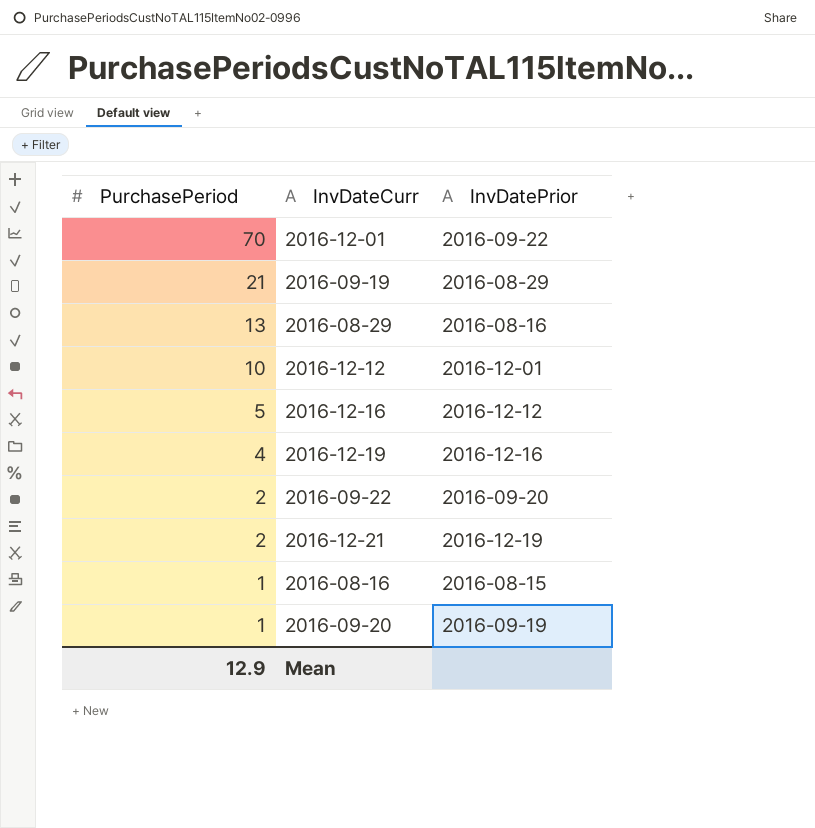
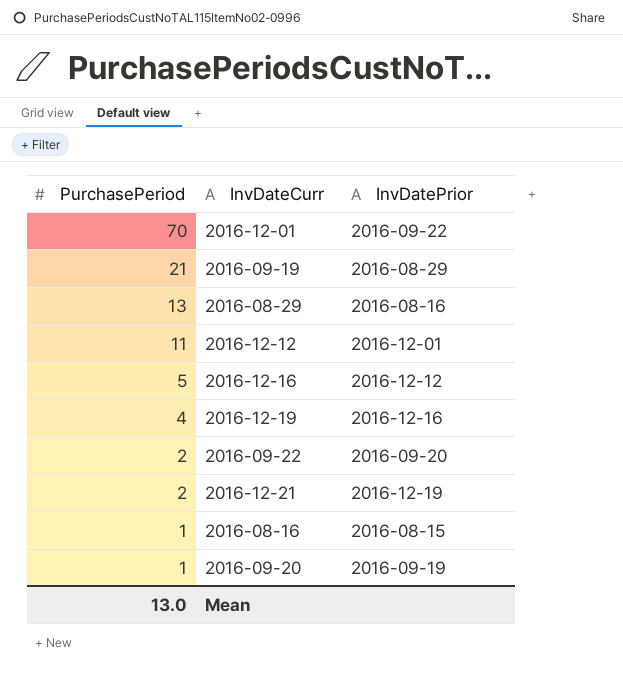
2016-12-12 | PurchasePeriod: 10 -> 11
Mean | PurchasePeriod: 12.9 -> 13.0

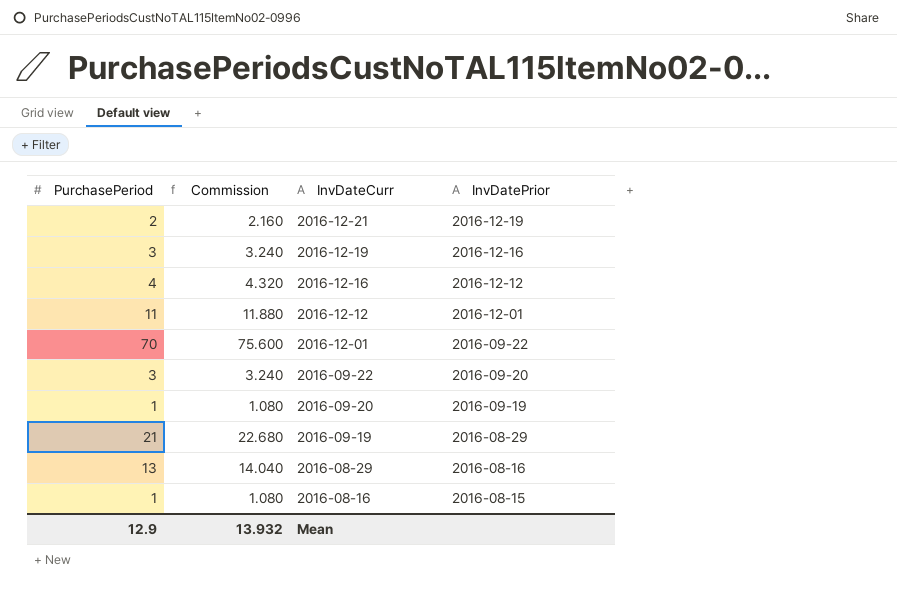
row order: PurchasePeriod descending -> InvDateCurr descending
column Commission | formula: none -> [PurchasePeriod] * 1.08
2016-12-19 | PurchasePeriod: 4 -> 3
2016-12-16 | PurchasePeriod: 5 -> 4
2016-09-22 | PurchasePeriod: 2 -> 3
Mean | PurchasePeriod: 13.0 -> 12.9

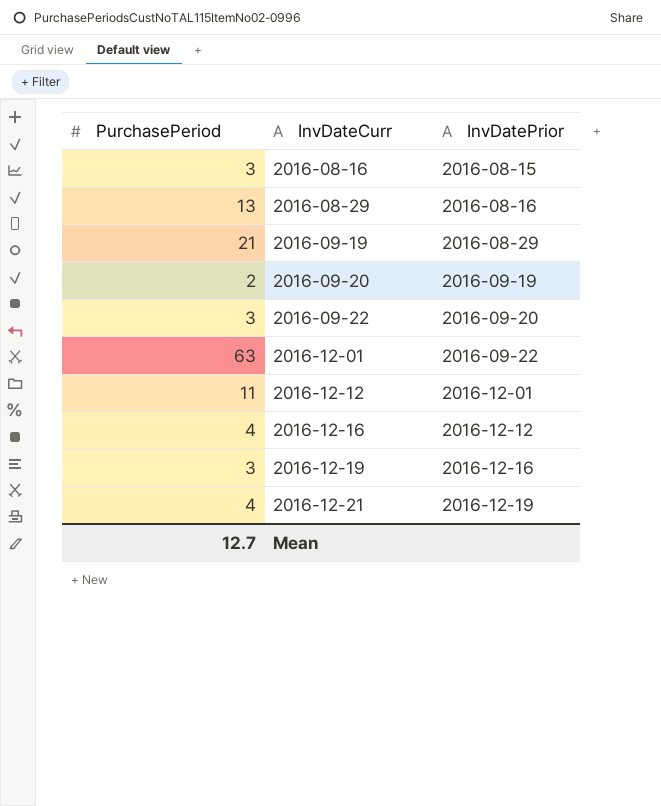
row order: InvDateCurr descending -> InvDateCurr ascending
column Commission | formula: [PurchasePeriod] * 1.08 -> none
2016-08-16 | PurchasePeriod: 1 -> 3
2016-09-20 | PurchasePeriod: 1 -> 2
2016-12-01 | PurchasePeriod: 70 -> 63
2016-12-21 | PurchasePeriod: 2 -> 4
Mean | PurchasePeriod: 12.9 -> 12.7

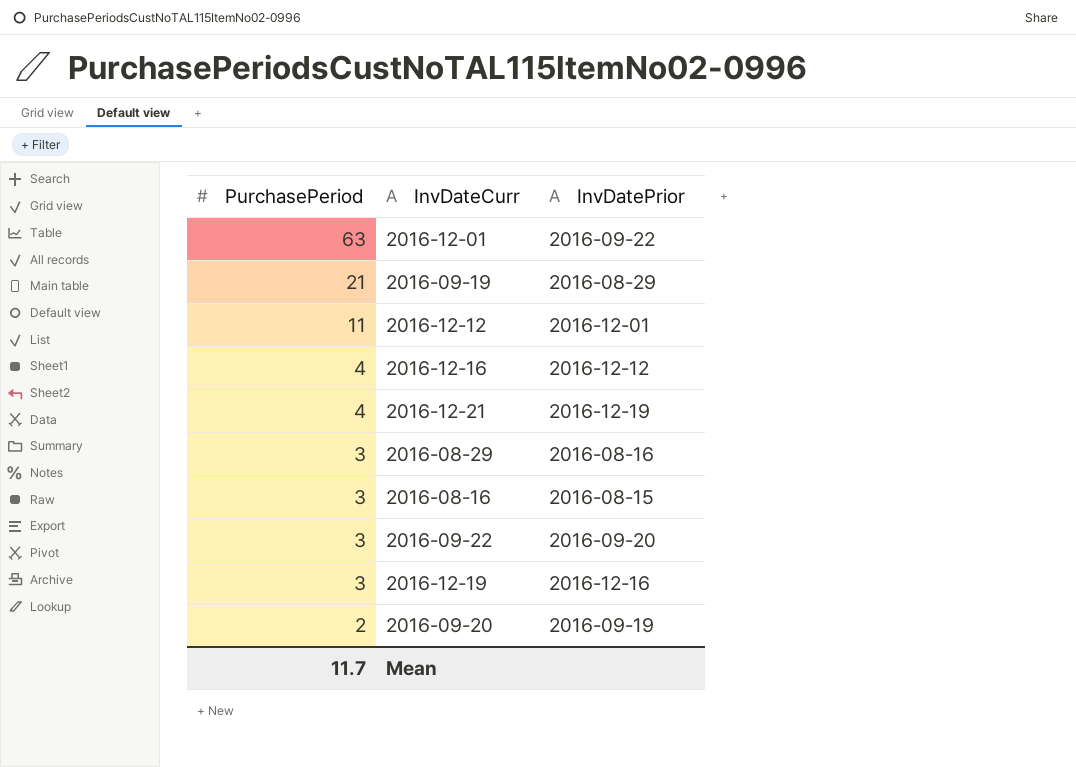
row order: InvDateCurr ascending -> PurchasePeriod descending
2016-08-29 | PurchasePeriod: 13 -> 3
Mean | PurchasePeriod: 12.7 -> 11.7

